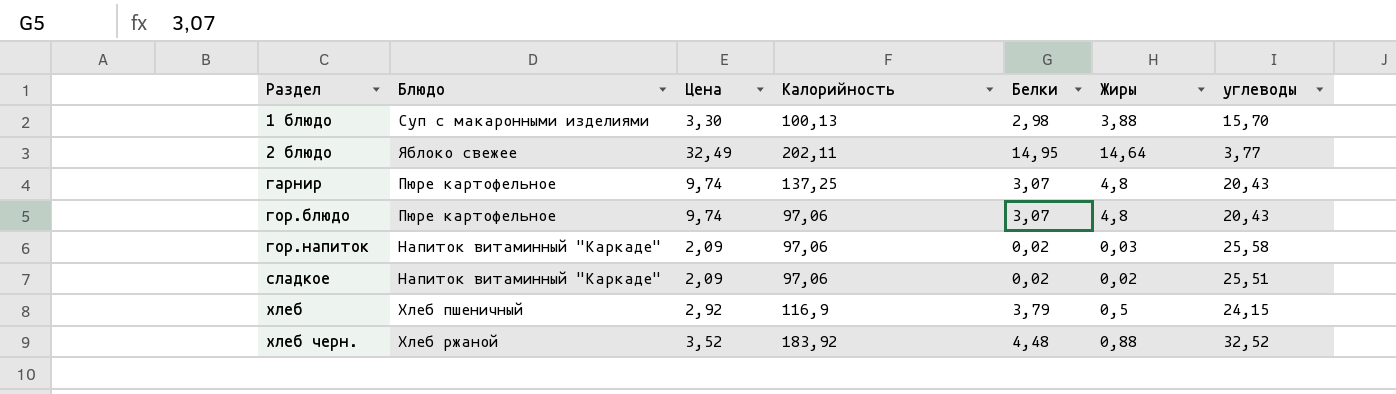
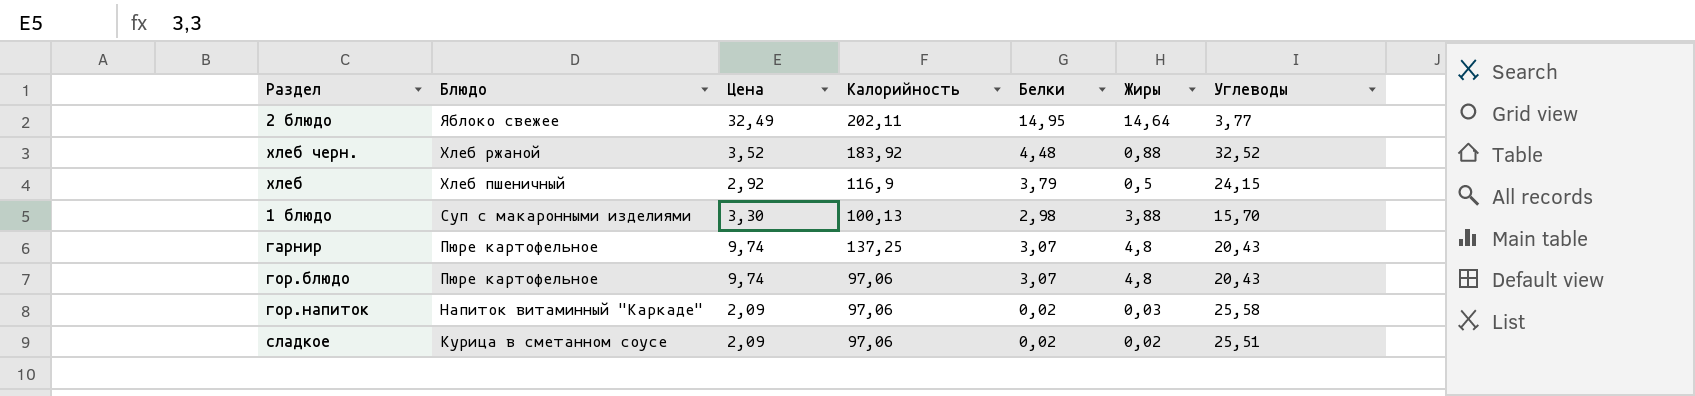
row order: Раздел ascending -> Блюдо descending
column name: углеводы -> Углеводы
сладкое | Блюдо: Напиток витаминный "Каркаде" -> Курица в сметанном соусе

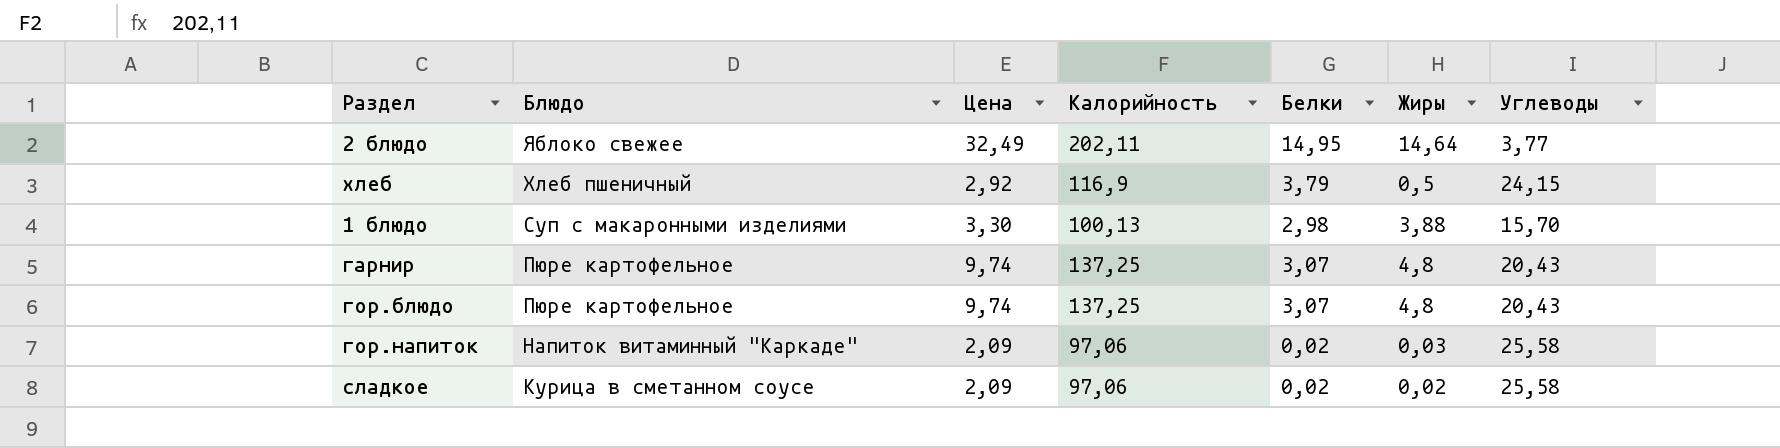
row хлеб черн.: Хлеб ржаной | 3,52 | 183,92 | 4,48 | 0,88 | 32,52 -> none
гор.блюдо | Калорийность: 97,06 -> 137,25
сладкое | Углеводы: 25,51 -> 25,58

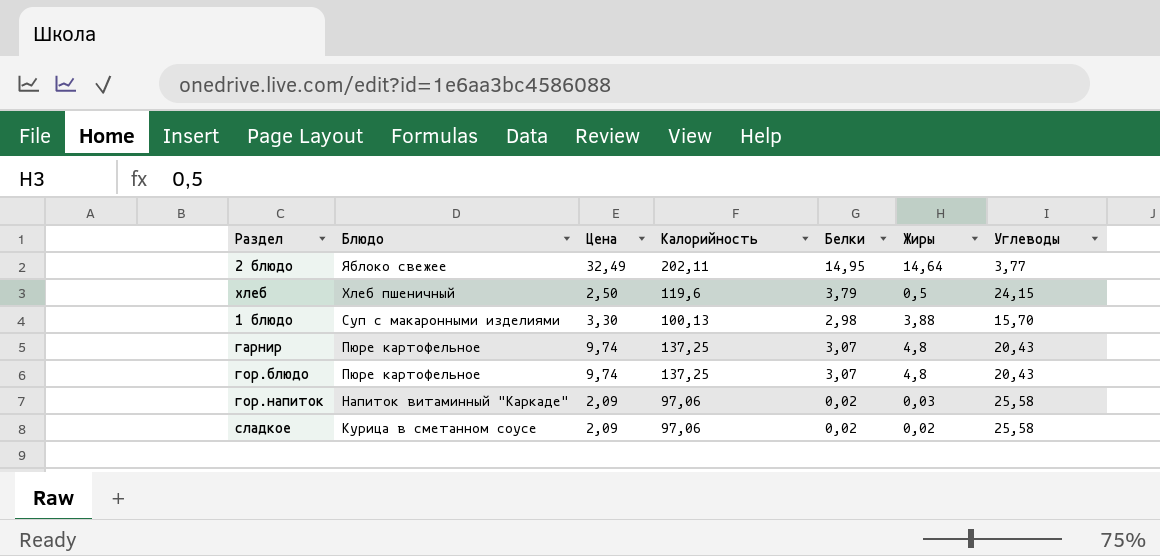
хлеб | Цена: 2,92 -> 2,50
хлеб | Калорийность: 116,9 -> 119,6

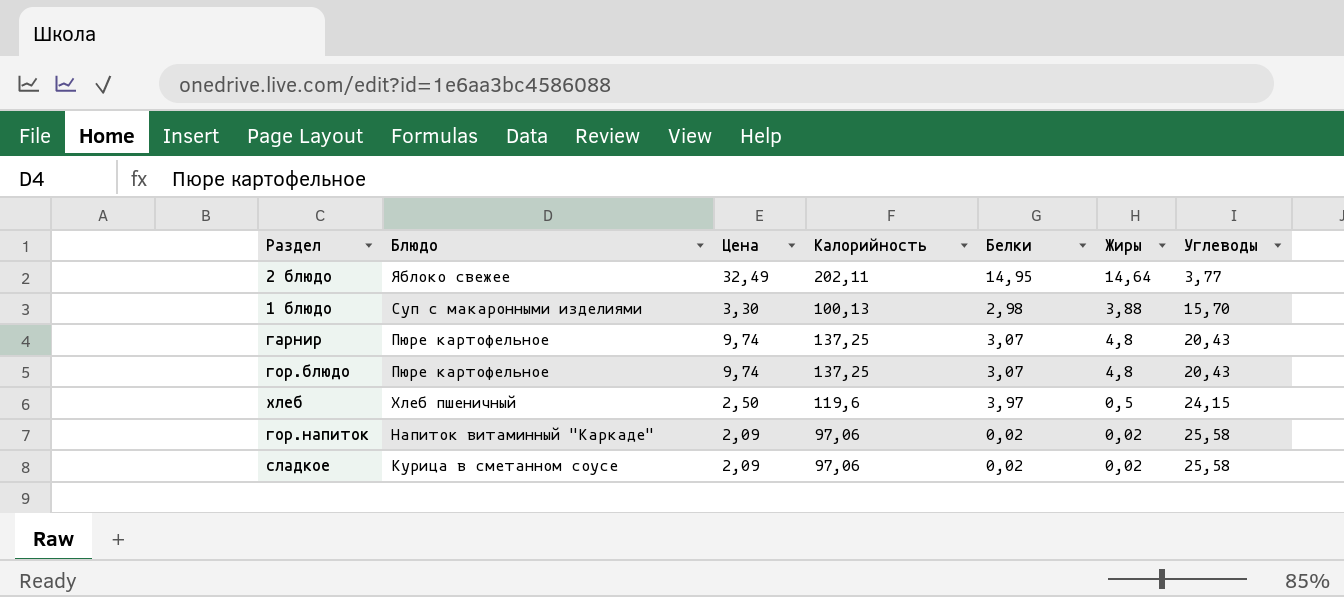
row order: Блюдо descending -> Углеводы ascending
хлеб | Белки: 3,79 -> 3,97
гор.напиток | Жиры: 0,03 -> 0,02

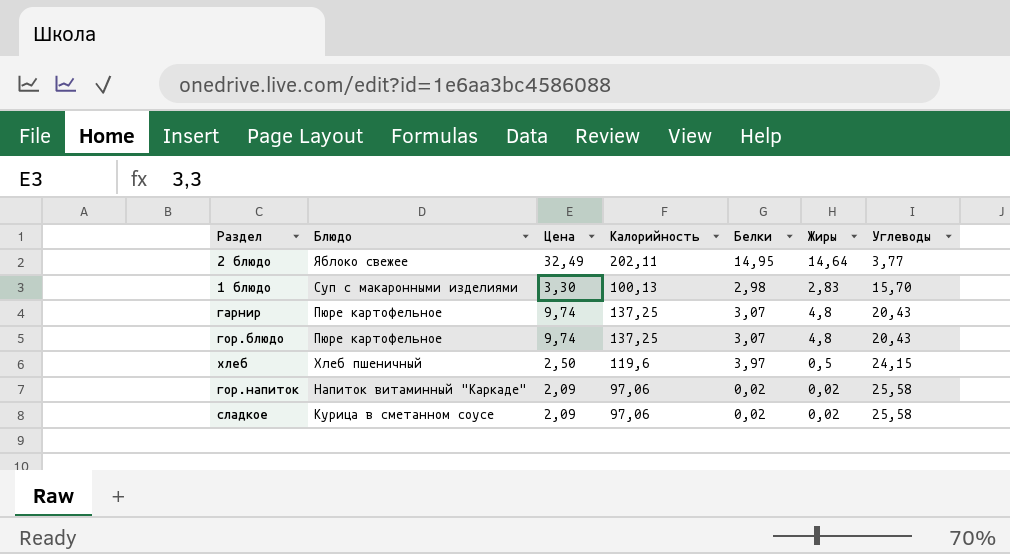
1 блюдо | Жиры: 3,88 -> 2,83

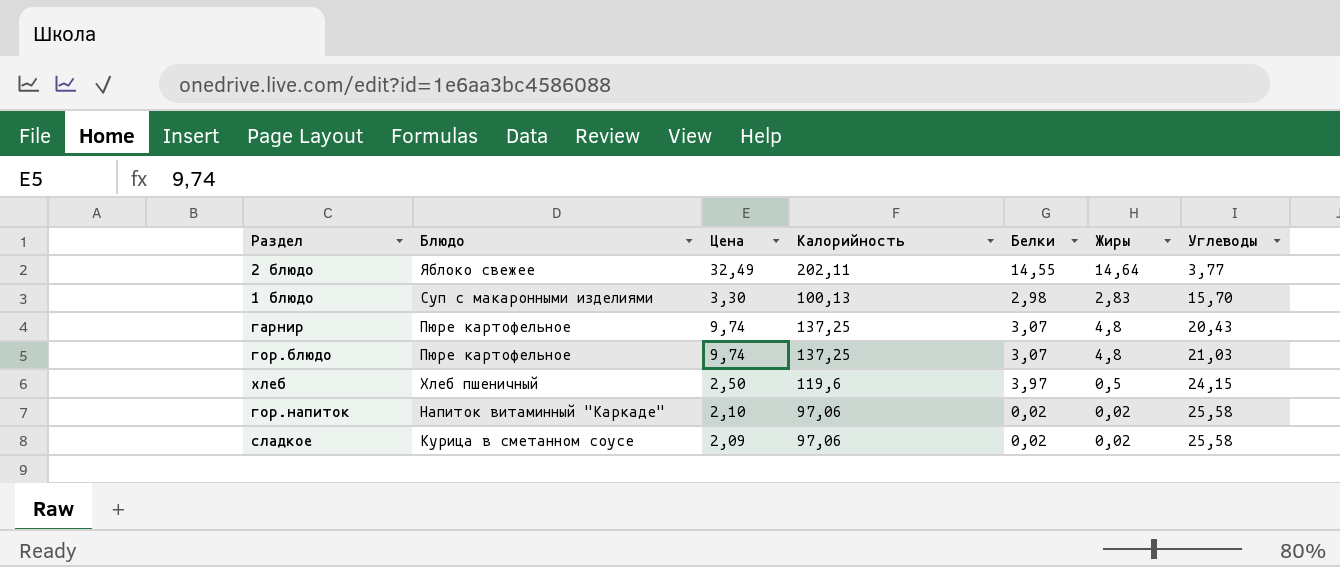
2 блюдо | Белки: 14,95 -> 14,55
гор.блюдо | Углеводы: 20,43 -> 21,03
гор.напиток | Цена: 2,09 -> 2,10

